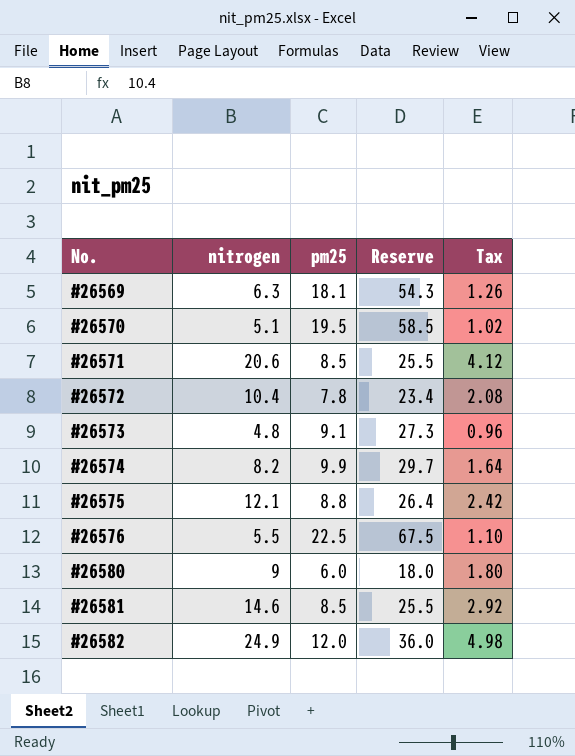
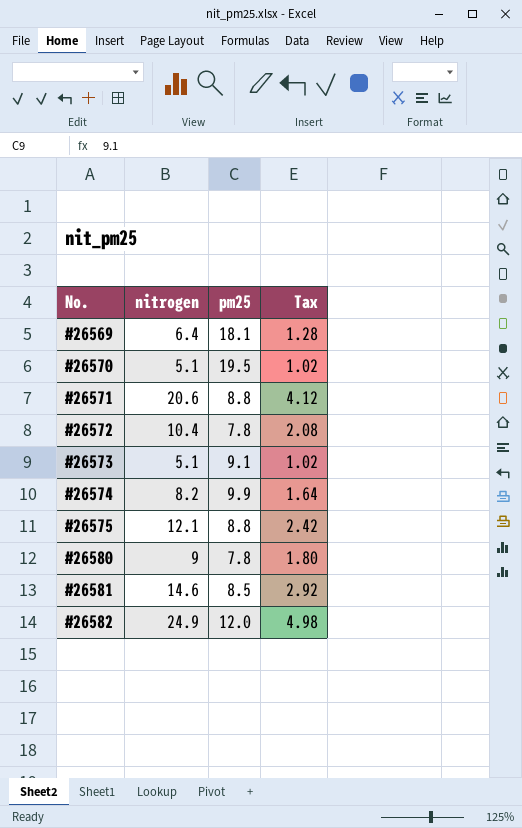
column Reserve | formula: [pm25] * 3 -> none
row #26576: 5.5 | 22.5 | 67.5 | 1.10 -> none
#26569 | nitrogen: 6.3 -> 6.4
#26569 | Tax: 1.26 -> 1.28
#26571 | pm25: 8.5 -> 8.8
#26573 | nitrogen: 4.8 -> 5.1
#26573 | Tax: 0.96 -> 1.02
#26580 | pm25: 6.0 -> 7.8

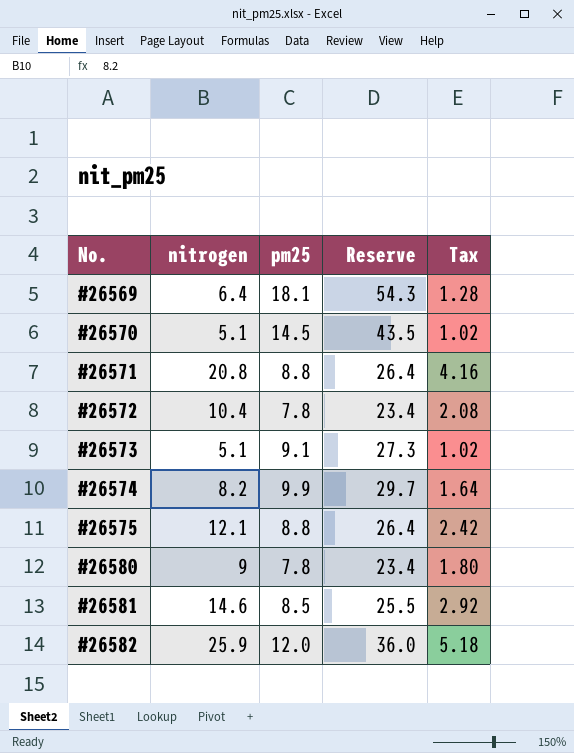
column Reserve | formula: none -> [pm25] * 3
#26570 | pm25: 19.5 -> 14.5
#26571 | nitrogen: 20.6 -> 20.8
#26571 | Tax: 4.12 -> 4.16
#26582 | nitrogen: 24.9 -> 25.9
#26582 | Tax: 4.98 -> 5.18

